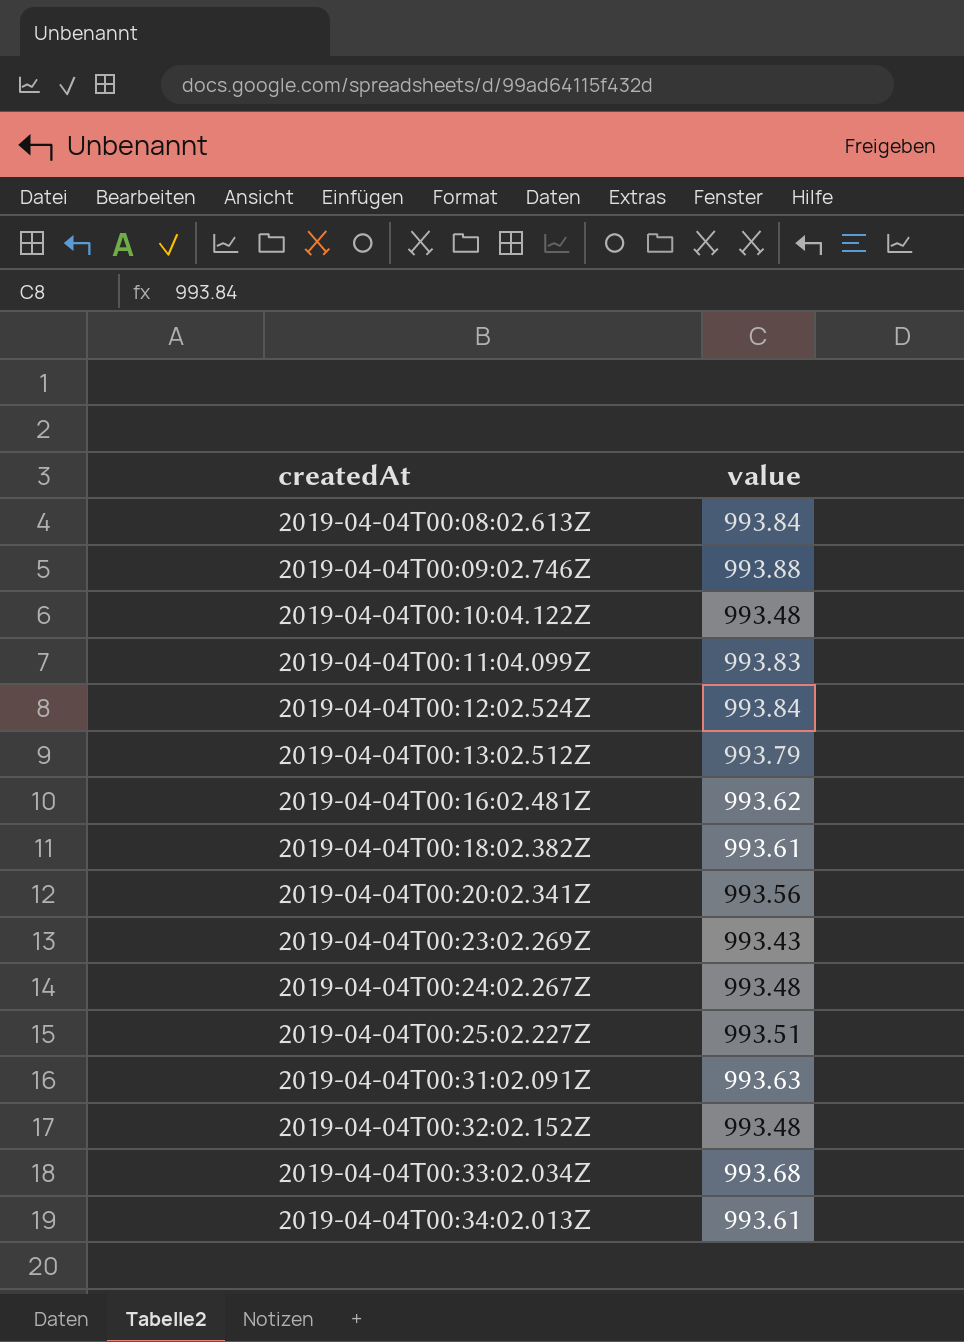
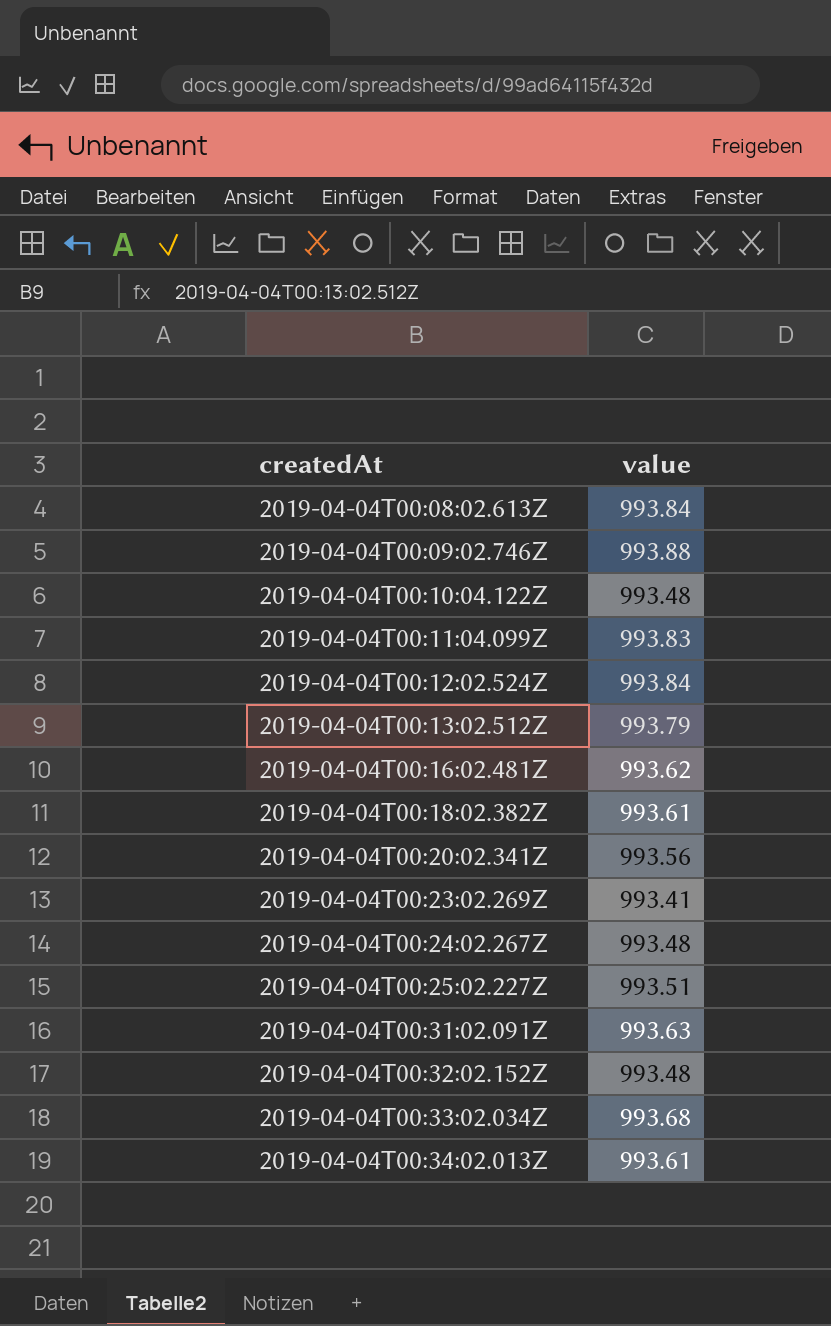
2019-04-04T00:23:02.269Z | value: 993.43 -> 993.41

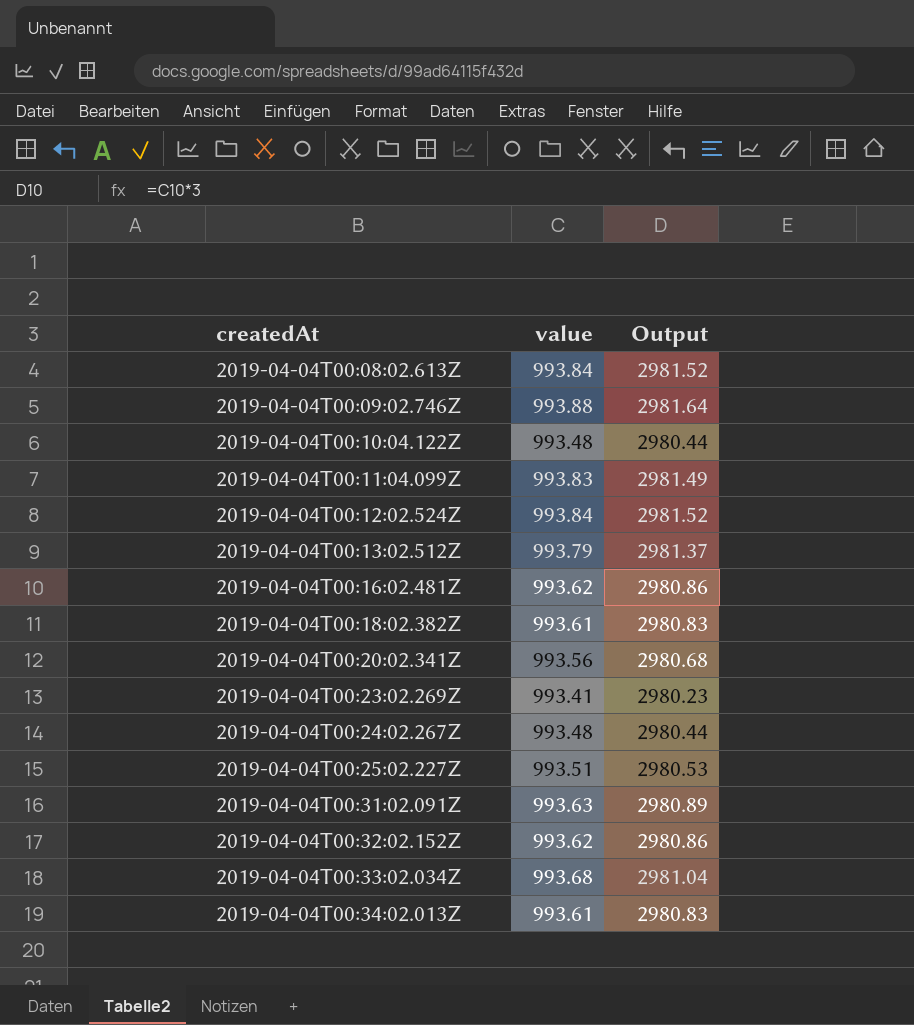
column Output | formula: none -> [value] * 3
2019-04-04T00:32:02.152Z | value: 993.48 -> 993.62

